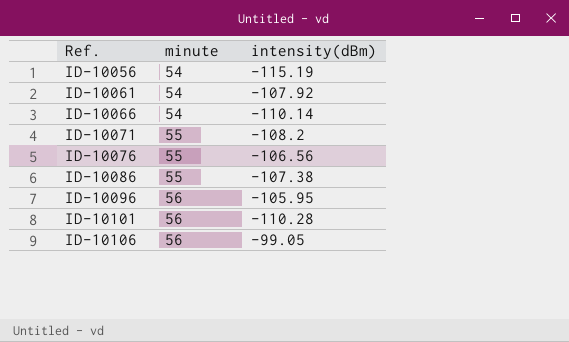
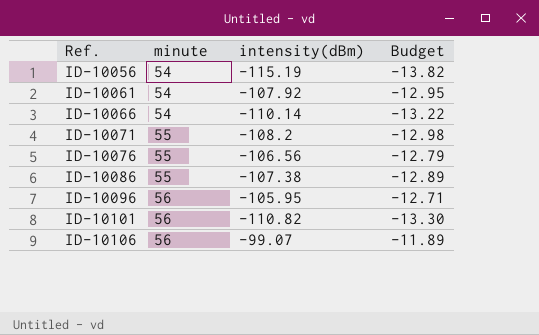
column Budget | formula: none -> [intensity(dBm)] * 0.12
ID-10101 | intensity(dBm): -110.28 -> -110.82
ID-10106 | intensity(dBm): -99.05 -> -99.07

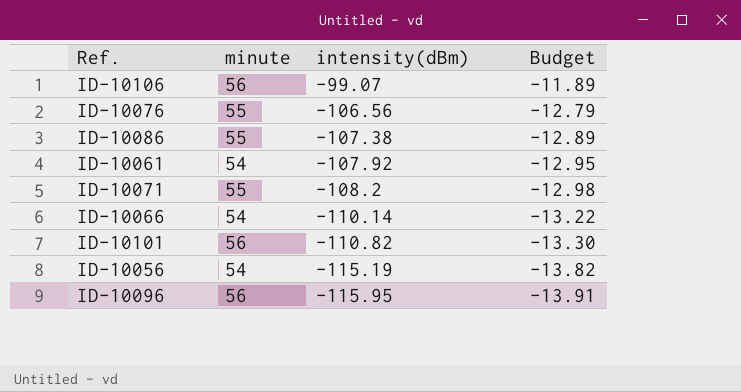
row order: Ref. ascending -> intensity(dBm) descending
ID-10096 | intensity(dBm): -105.95 -> -115.95
ID-10096 | Budget: -12.71 -> -13.91

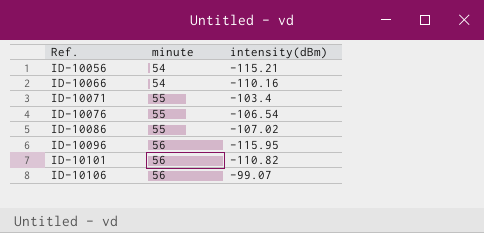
row order: intensity(dBm) descending -> Ref. ascending
column Budget | formula: [intensity(dBm)] * 0.12 -> none
row ID-10061: 54 | -107.92 | -12.95 -> none
ID-10056 | intensity(dBm): -115.19 -> -115.21
ID-10066 | intensity(dBm): -110.14 -> -110.16
ID-10071 | intensity(dBm): -108.2 -> -103.4
ID-10076 | intensity(dBm): -106.56 -> -106.54
ID-10086 | intensity(dBm): -107.38 -> -107.02

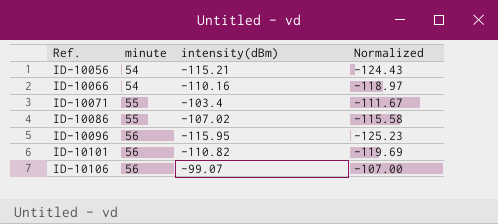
column Normalized | formula: none -> [intensity(dBm)] * 1.08
row ID-10076: 55 | -106.54 -> none

